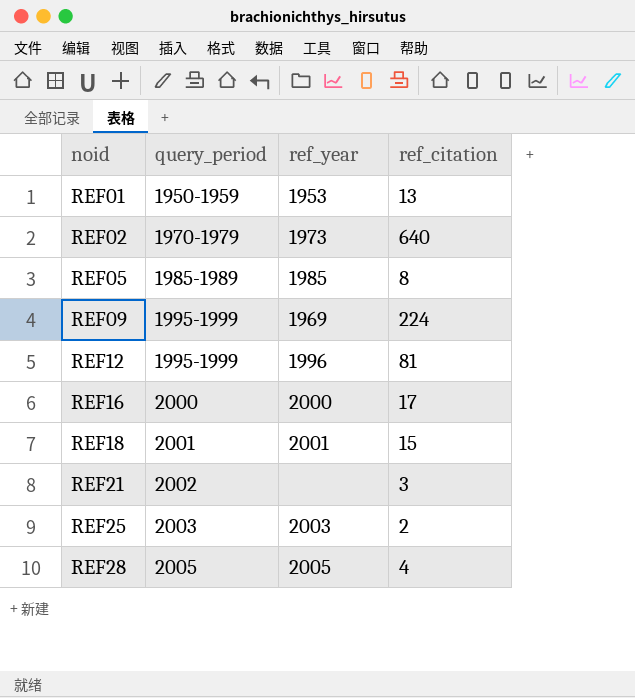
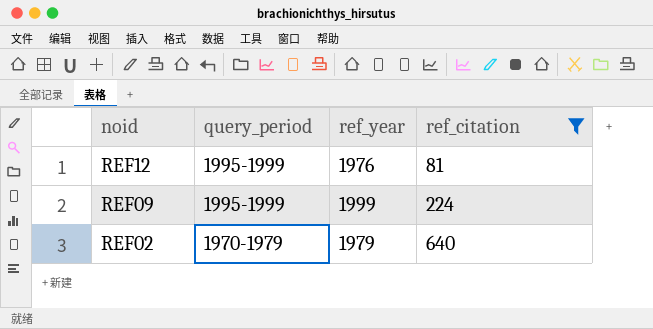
filter: none -> ref_citation >= 81
row order: noid ascending -> noid descending
REF12 | ref_year: 1996 -> 1976
REF09 | ref_year: 1969 -> 1999
REF02 | ref_year: 1973 -> 1979

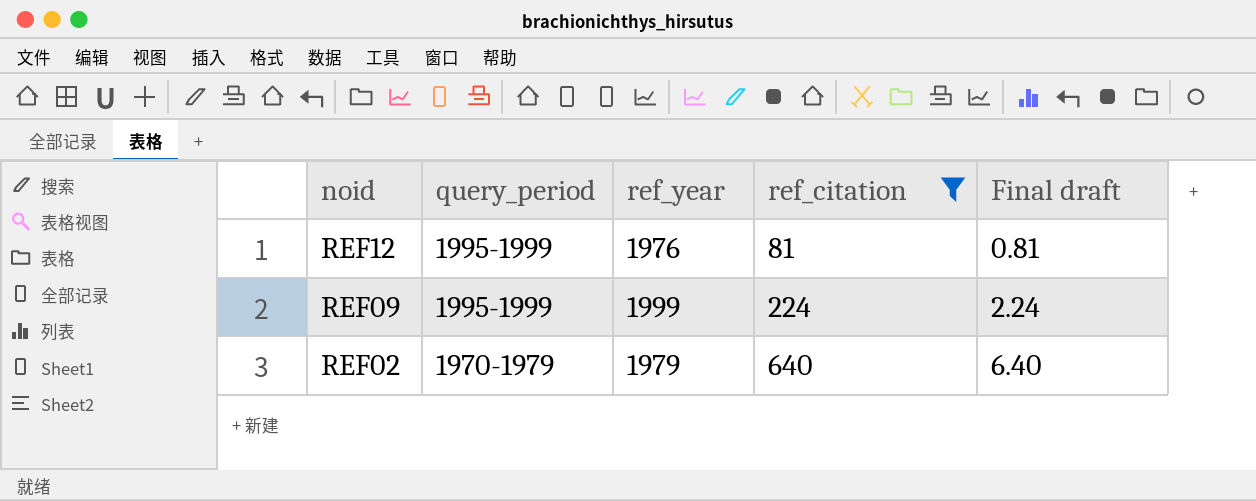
column Final draft | formula: none -> [ref_citation] * 0.01

